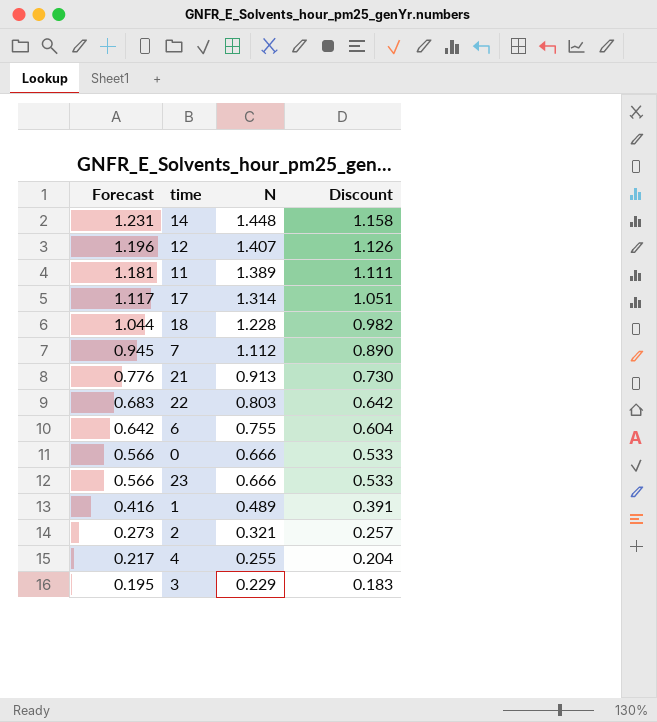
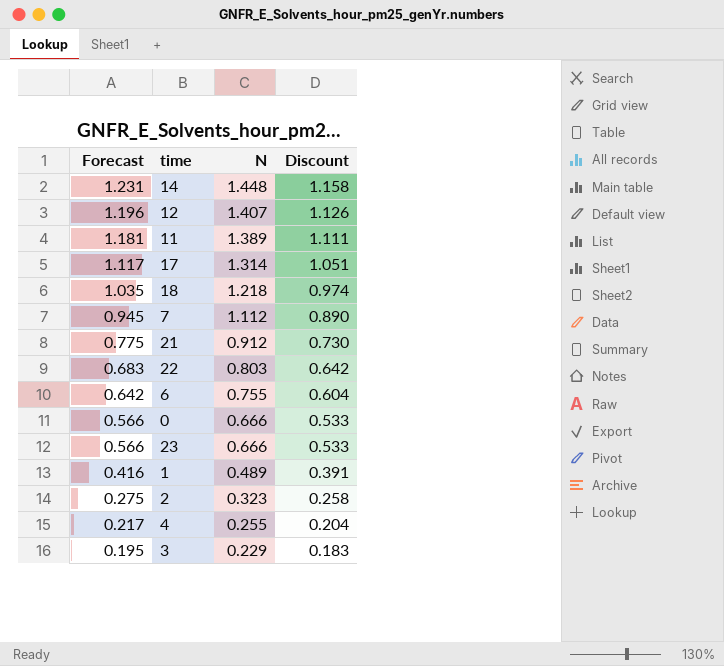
18 | Forecast: 1.044 -> 1.035
18 | N: 1.228 -> 1.218
18 | Discount: 0.982 -> 0.974
21 | Forecast: 0.776 -> 0.775
21 | N: 0.913 -> 0.912
2 | Forecast: 0.273 -> 0.275
2 | N: 0.321 -> 0.323
2 | Discount: 0.257 -> 0.258

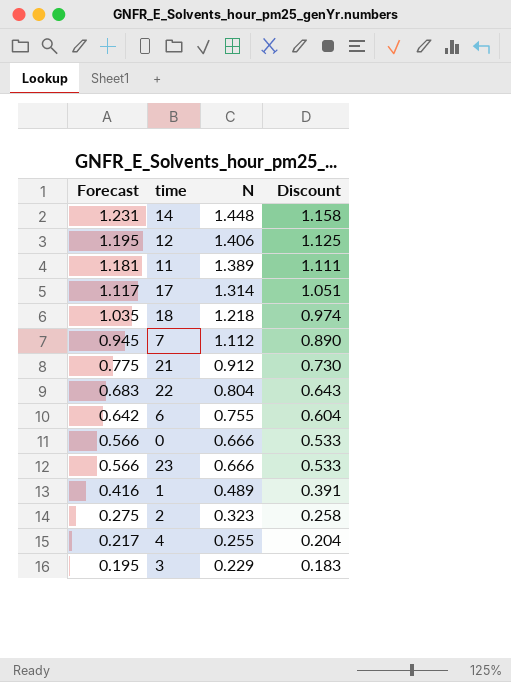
12 | Forecast: 1.196 -> 1.195
12 | N: 1.407 -> 1.406
12 | Discount: 1.126 -> 1.125
22 | N: 0.803 -> 0.804
22 | Discount: 0.642 -> 0.643

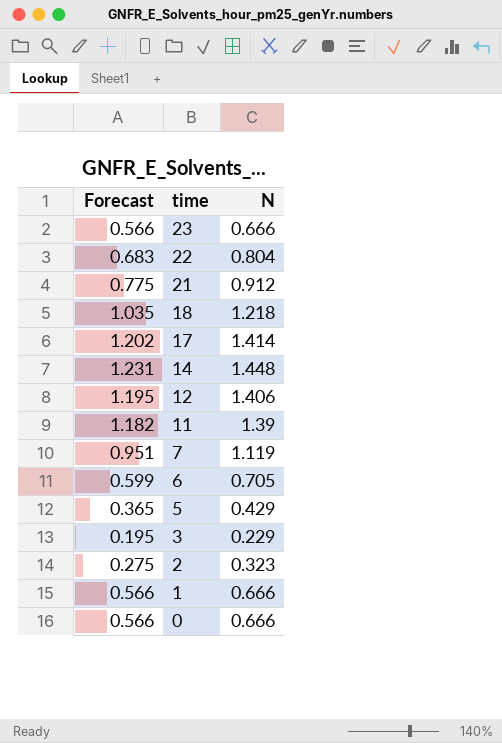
row order: Forecast descending -> time descending
column Discount | formula: [N] * 0.8 -> none
row 4: 0.217 | 0.255 | 0.204 -> none
17 | Forecast: 1.117 -> 1.202
17 | N: 1.314 -> 1.414
11 | Forecast: 1.181 -> 1.182
11 | N: 1.389 -> 1.39
7 | Forecast: 0.945 -> 0.951
7 | N: 1.112 -> 1.119
6 | Forecast: 0.642 -> 0.599
6 | N: 0.755 -> 0.705
row 5: none -> 0.365 | 0.429
1 | Forecast: 0.416 -> 0.566
1 | N: 0.489 -> 0.666

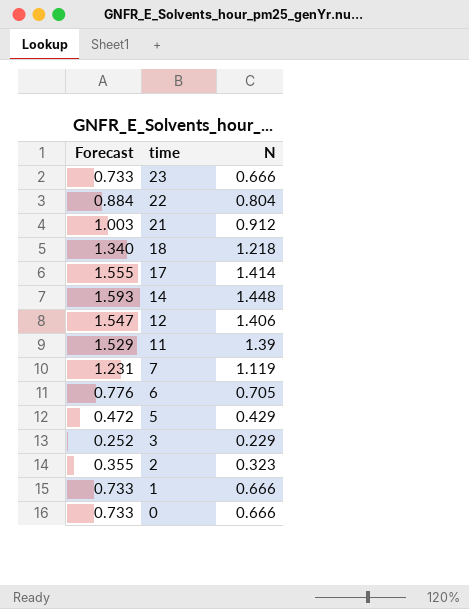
column Forecast | formula: [N] * 0.85 -> [N] * 1.1

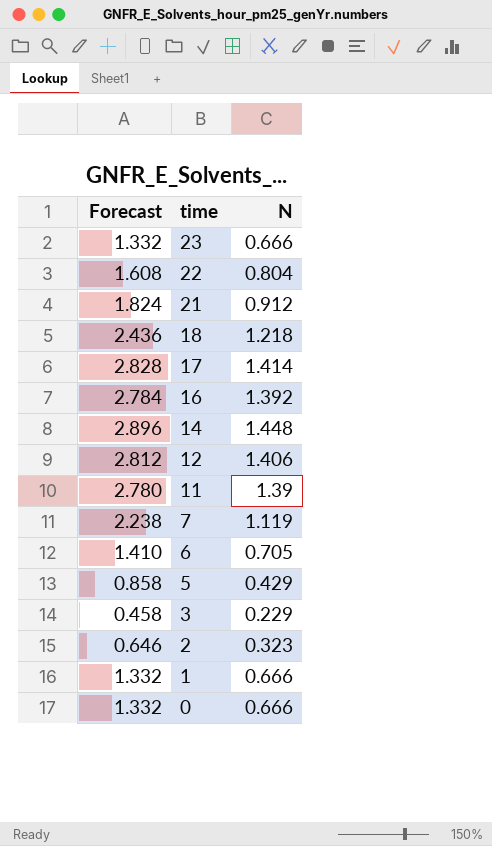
column Forecast | formula: [N] * 1.1 -> [N] * 2
row 16: none -> 2.784 | 1.392

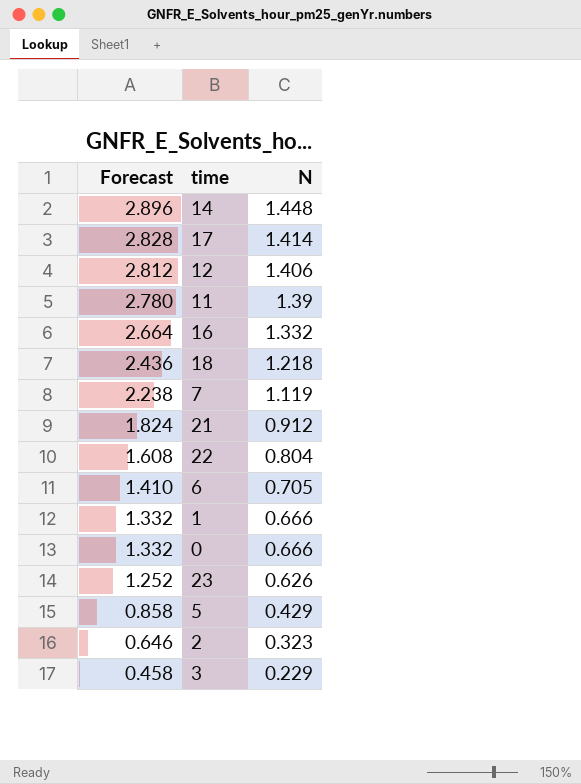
row order: time descending -> Forecast descending
16 | Forecast: 2.784 -> 2.664
16 | N: 1.392 -> 1.332
23 | Forecast: 1.332 -> 1.252
23 | N: 0.666 -> 0.626

